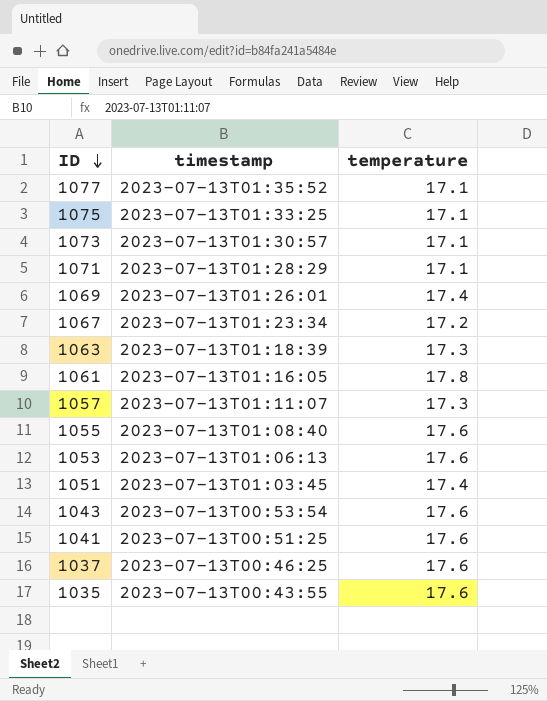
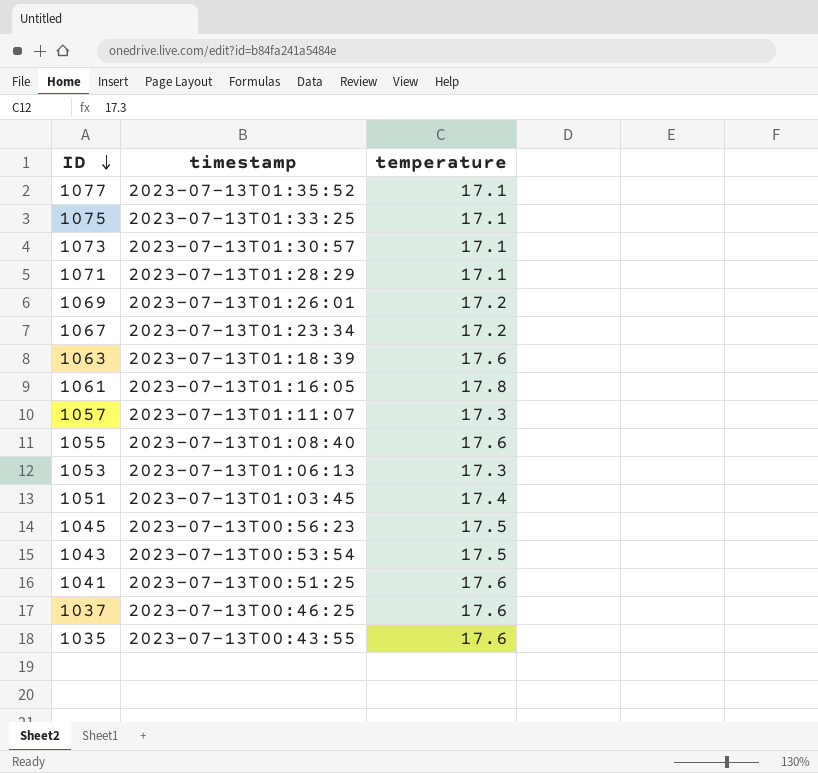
1069 | temperature: 17.4 -> 17.2
1063 | temperature: 17.3 -> 17.6
1053 | temperature: 17.6 -> 17.3
row 1045: none -> 2023-07-13T00:56:23 | 17.5
1043 | temperature: 17.6 -> 17.5

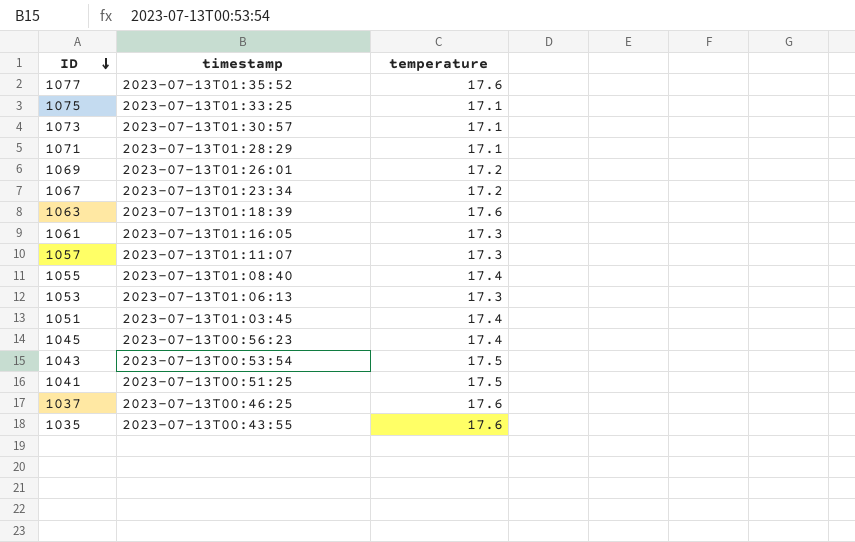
1077 | temperature: 17.1 -> 17.6
1061 | temperature: 17.8 -> 17.3
1055 | temperature: 17.6 -> 17.4
1045 | temperature: 17.5 -> 17.4
1041 | temperature: 17.6 -> 17.5

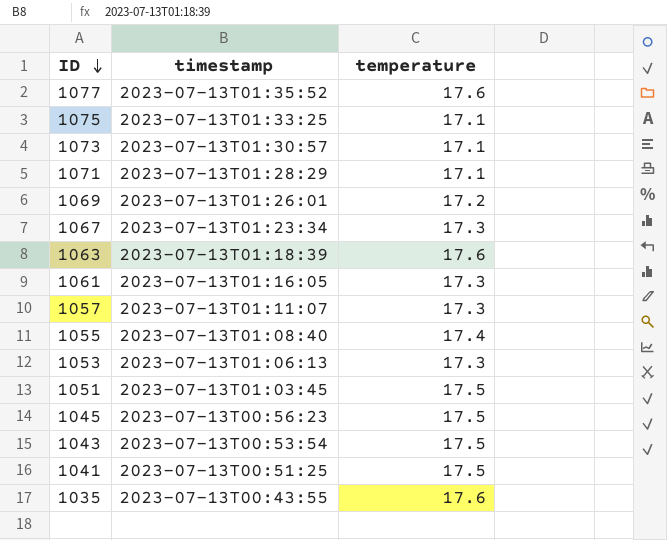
row 1037: 2023-07-13T00:46:25 | 17.6 -> none
1067 | temperature: 17.2 -> 17.3
1051 | temperature: 17.4 -> 17.5
1045 | temperature: 17.4 -> 17.5

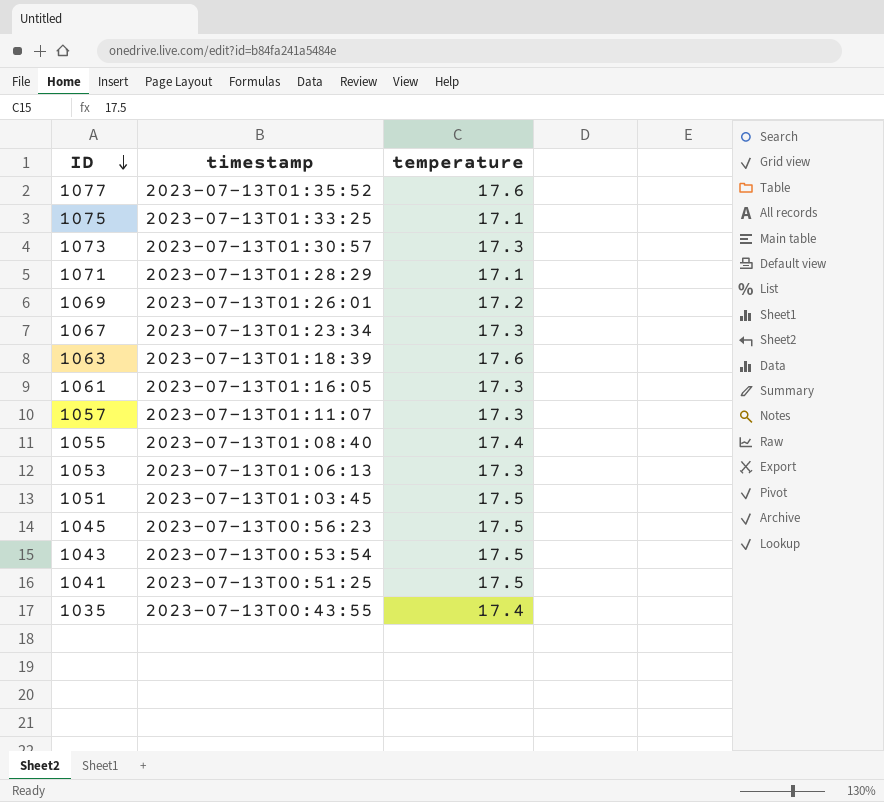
1073 | temperature: 17.1 -> 17.3
1035 | temperature: 17.6 -> 17.4

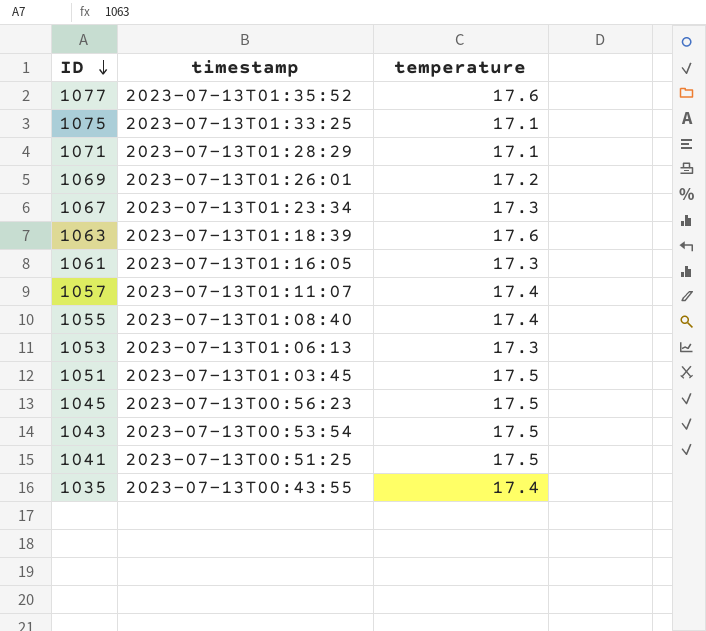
row 1073: 2023-07-13T01:30:57 | 17.3 -> none
1057 | temperature: 17.3 -> 17.4

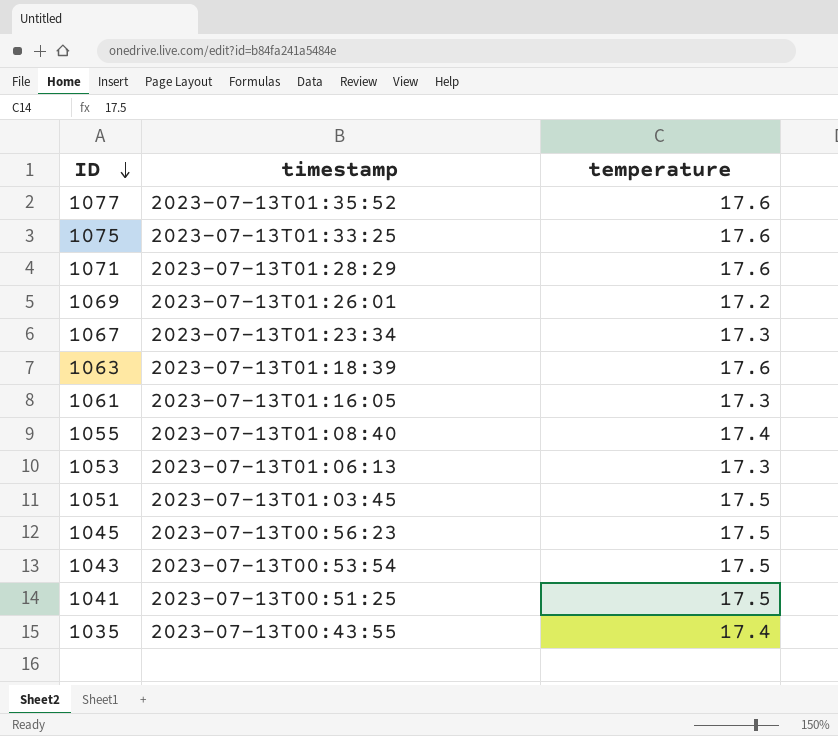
row 1057: 2023-07-13T01:11:07 | 17.4 -> none
1075 | temperature: 17.1 -> 17.6
1071 | temperature: 17.1 -> 17.6

